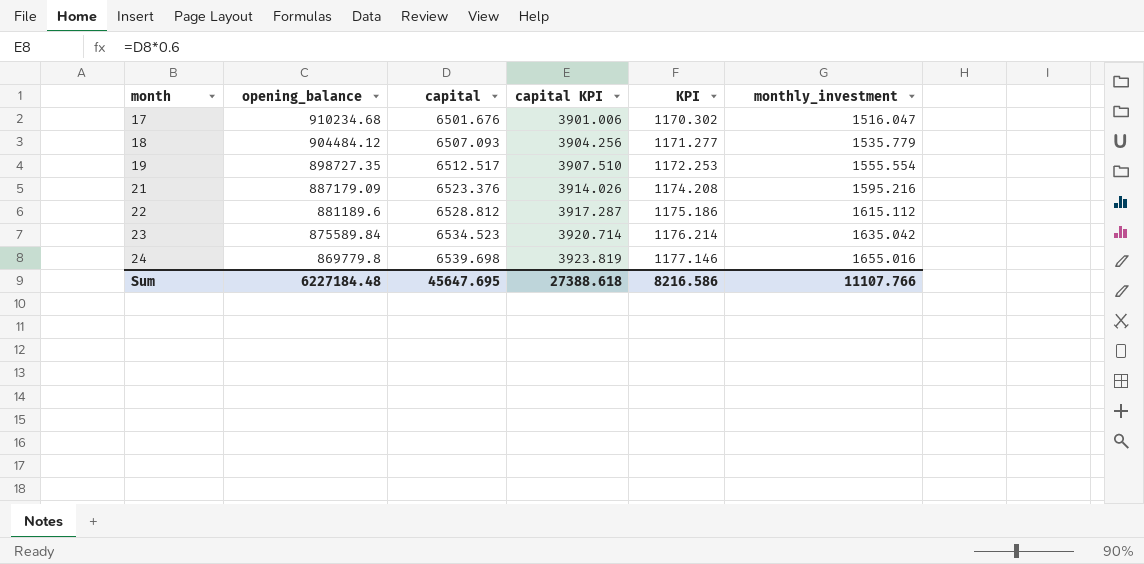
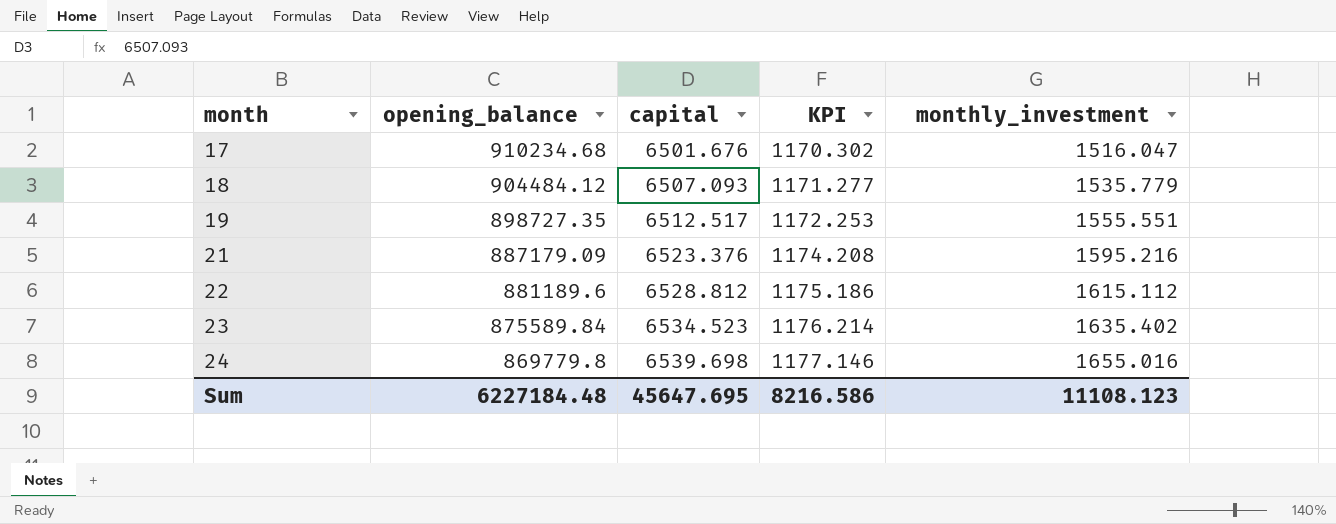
column capital KPI | formula: [capital] * 0.6 -> none
19 | monthly_investment: 1555.554 -> 1555.551
23 | monthly_investment: 1635.042 -> 1635.402
Sum | monthly_investment: 11107.766 -> 11108.123

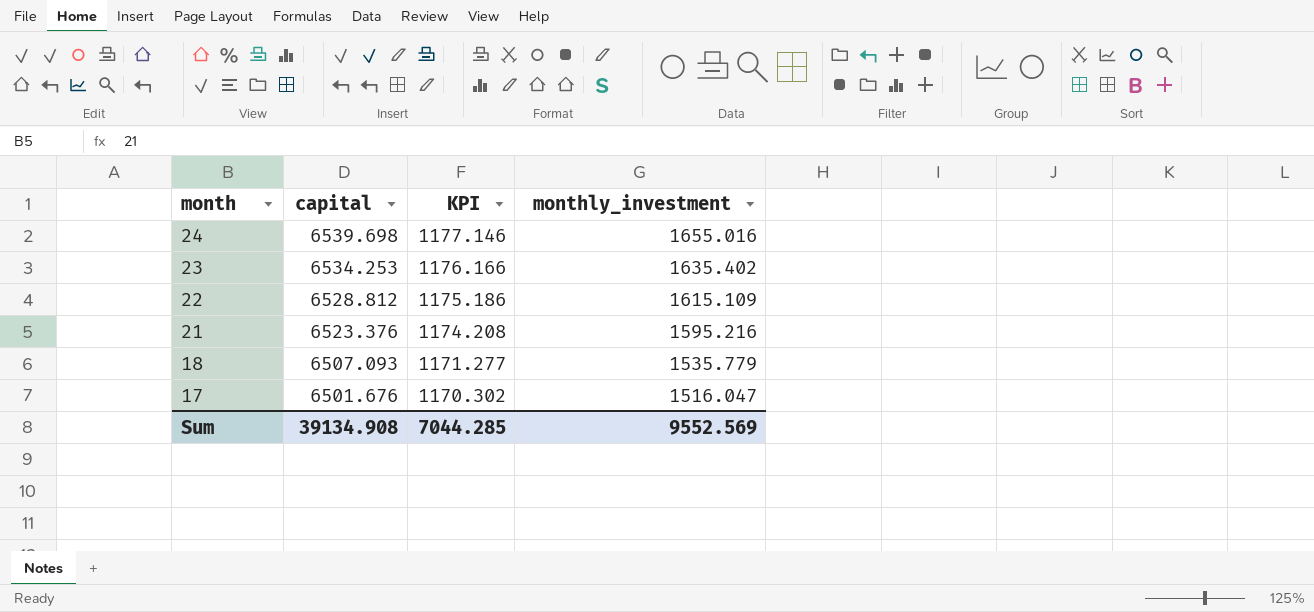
row order: month ascending -> month descending
column opening_balance | position: 2 -> none
row 19: 898727.35 | 6512.517 | 1172.253 | 1555.551 -> none
23 | capital: 6534.523 -> 6534.253
23 | KPI: 1176.214 -> 1176.166
22 | monthly_investment: 1615.112 -> 1615.109
Sum | capital: 45647.695 -> 39134.908
Sum | KPI: 8216.586 -> 7044.285
Sum | monthly_investment: 11108.123 -> 9552.569

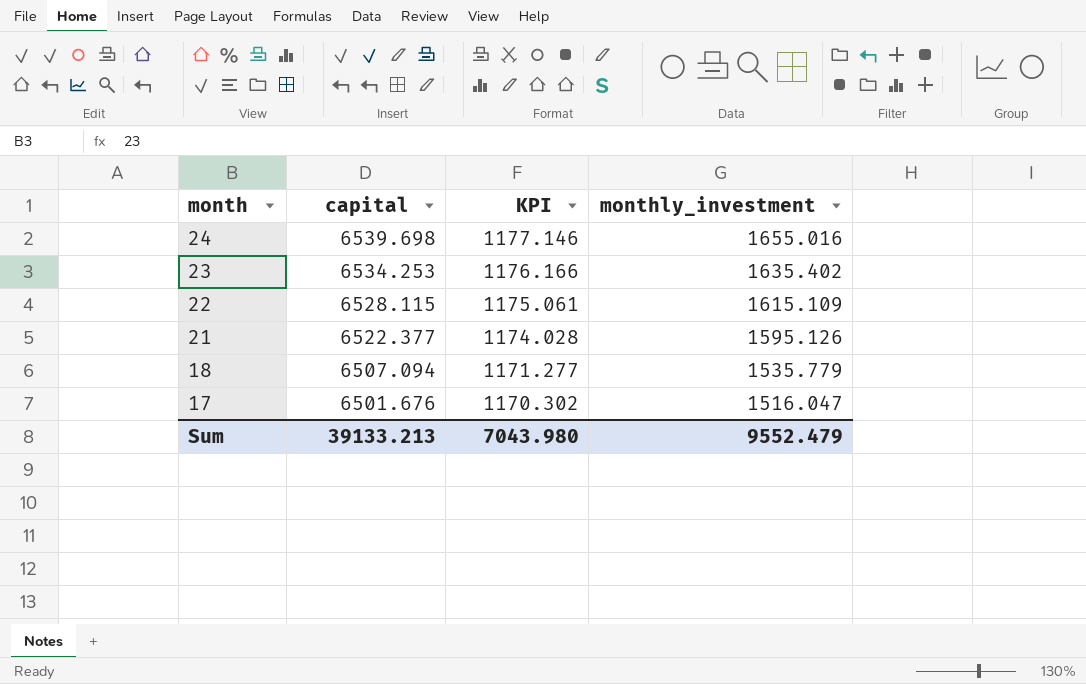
22 | capital: 6528.812 -> 6528.115
22 | KPI: 1175.186 -> 1175.061
21 | capital: 6523.376 -> 6522.377
21 | KPI: 1174.208 -> 1174.028
21 | monthly_investment: 1595.216 -> 1595.126
18 | capital: 6507.093 -> 6507.094
Sum | capital: 39134.908 -> 39133.213
Sum | KPI: 7044.285 -> 7043.980
Sum | monthly_investment: 9552.569 -> 9552.479

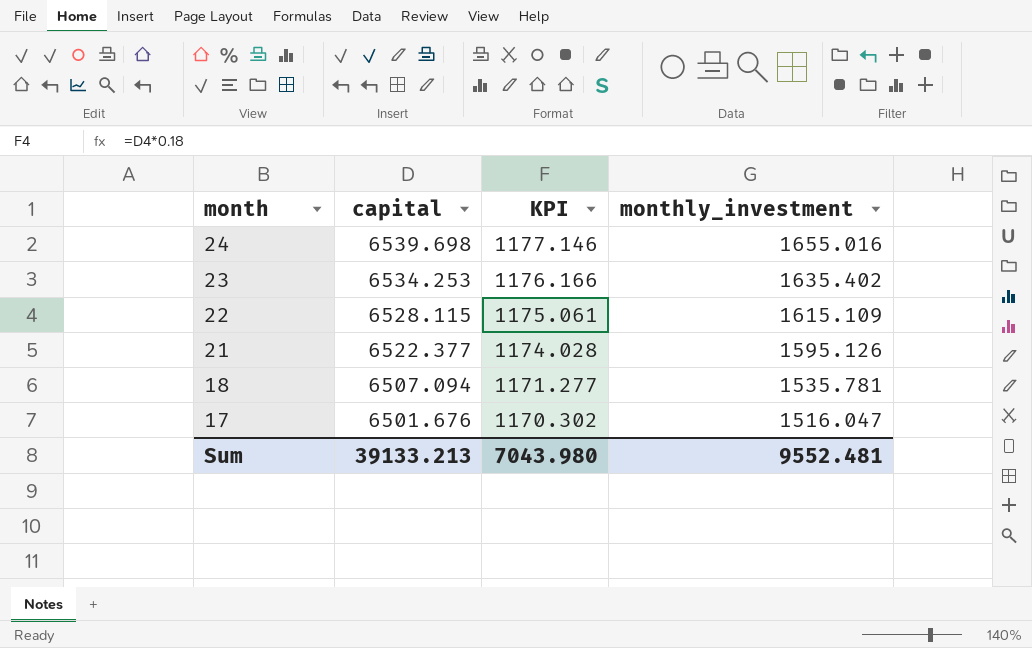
18 | monthly_investment: 1535.779 -> 1535.781
Sum | monthly_investment: 9552.479 -> 9552.481

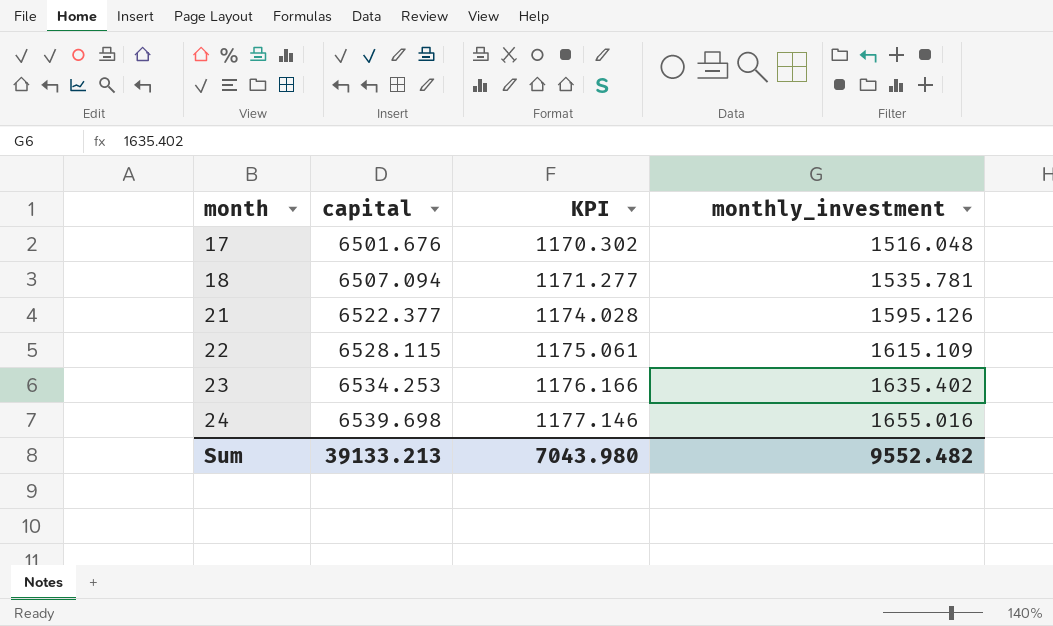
row order: month descending -> month ascending
17 | monthly_investment: 1516.047 -> 1516.048
Sum | monthly_investment: 9552.481 -> 9552.482

